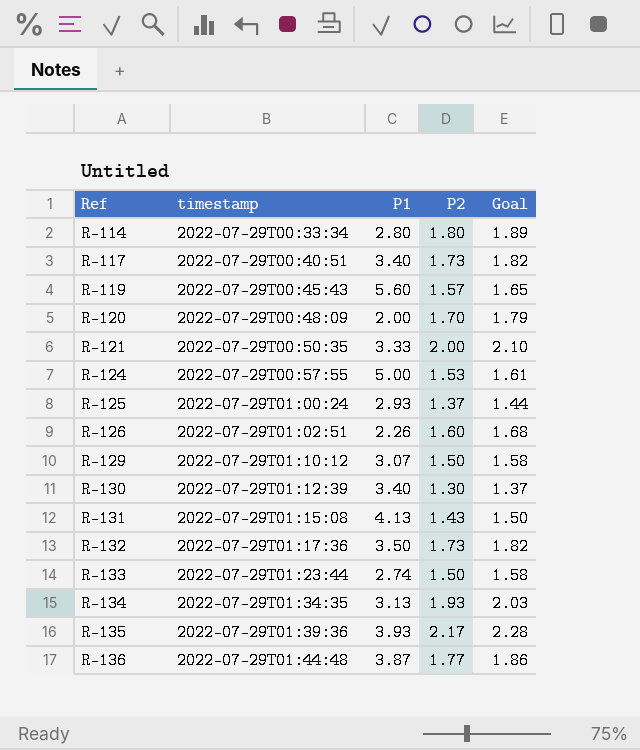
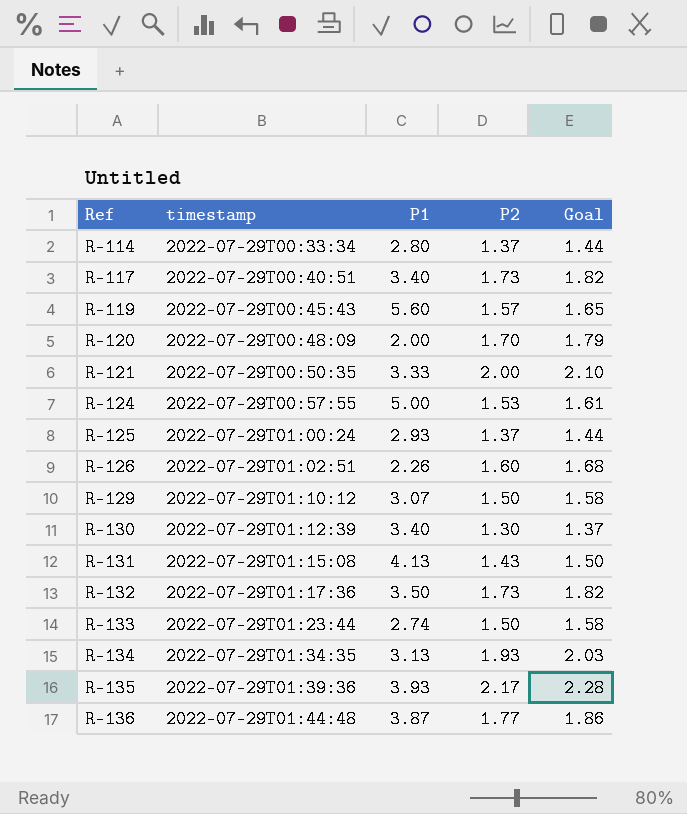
R-114 | P2: 1.80 -> 1.37
R-114 | Goal: 1.89 -> 1.44

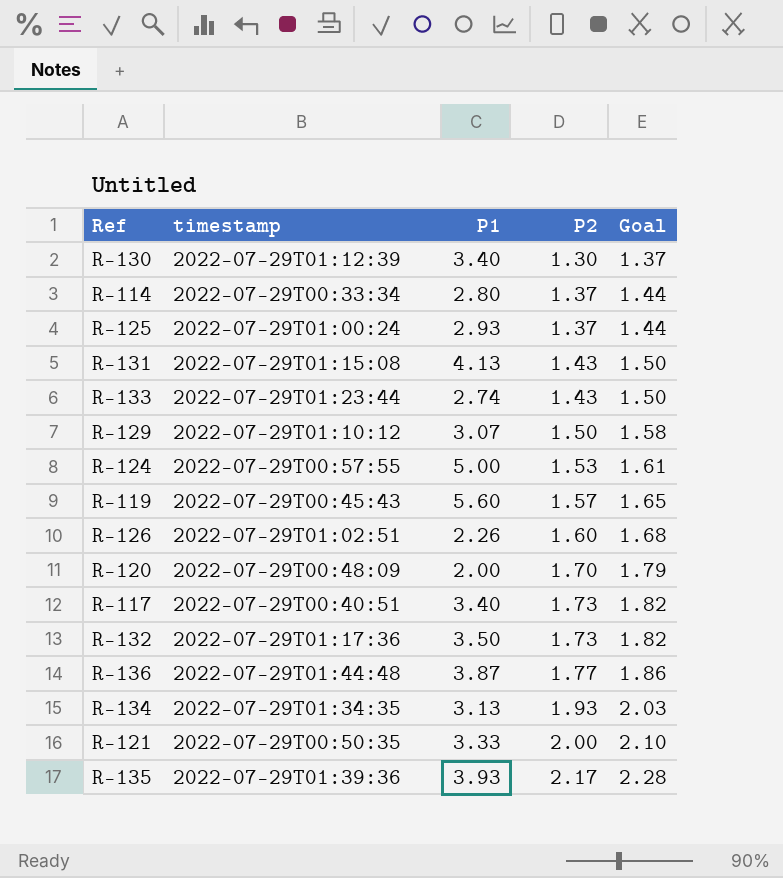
row order: Ref ascending -> P2 ascending
R-133 | P2: 1.50 -> 1.43
R-133 | Goal: 1.58 -> 1.50

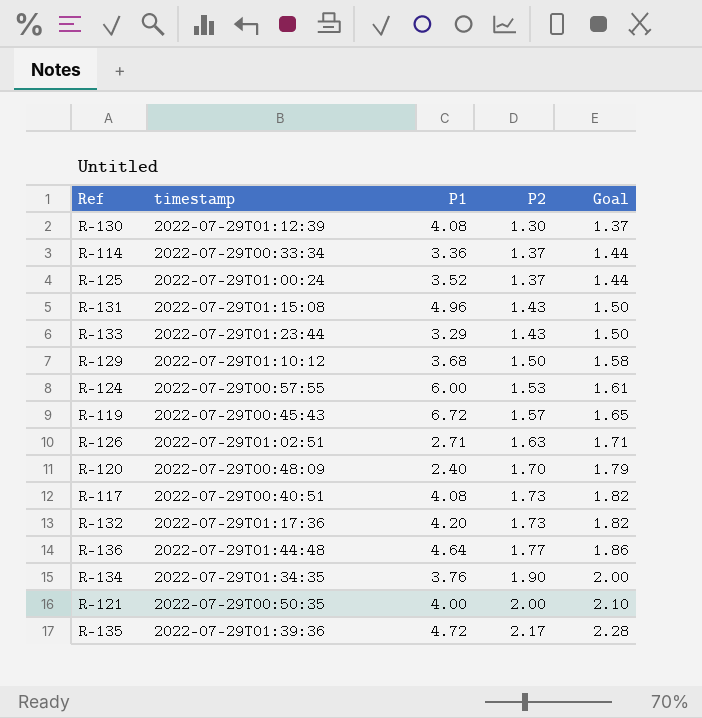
R-130 | P1: 3.40 -> 4.08
R-114 | P1: 2.80 -> 3.36
R-125 | P1: 2.93 -> 3.52
R-131 | P1: 4.13 -> 4.96
R-133 | P1: 2.74 -> 3.29
R-129 | P1: 3.07 -> 3.68
R-124 | P1: 5.00 -> 6.00
R-119 | P1: 5.60 -> 6.72
R-126 | P1: 2.26 -> 2.71
R-126 | P2: 1.60 -> 1.63
R-126 | Goal: 1.68 -> 1.71
R-120 | P1: 2.00 -> 2.40
R-117 | P1: 3.40 -> 4.08
R-132 | P1: 3.50 -> 4.20
R-136 | P1: 3.87 -> 4.64
R-134 | P1: 3.13 -> 3.76
R-134 | P2: 1.93 -> 1.90
R-134 | Goal: 2.03 -> 2.00
R-121 | P1: 3.33 -> 4.00
R-135 | P1: 3.93 -> 4.72

